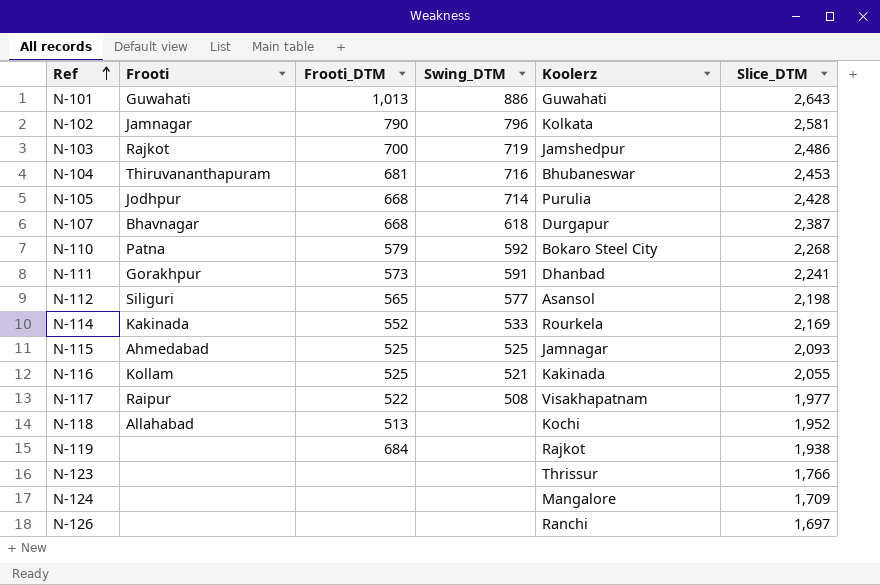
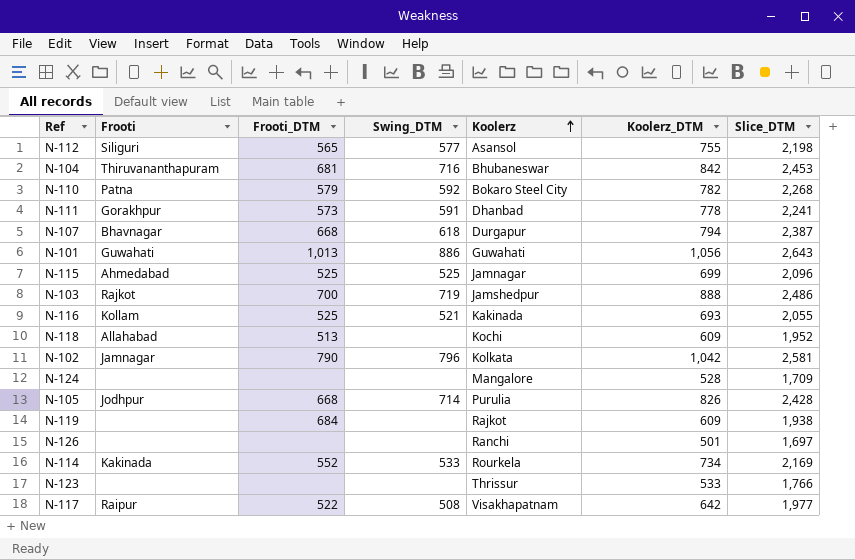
row order: Ref ascending -> Koolerz ascending
column Koolerz_DTM | position: none -> 6
N-115 | Slice_DTM: 2,093 -> 2,096

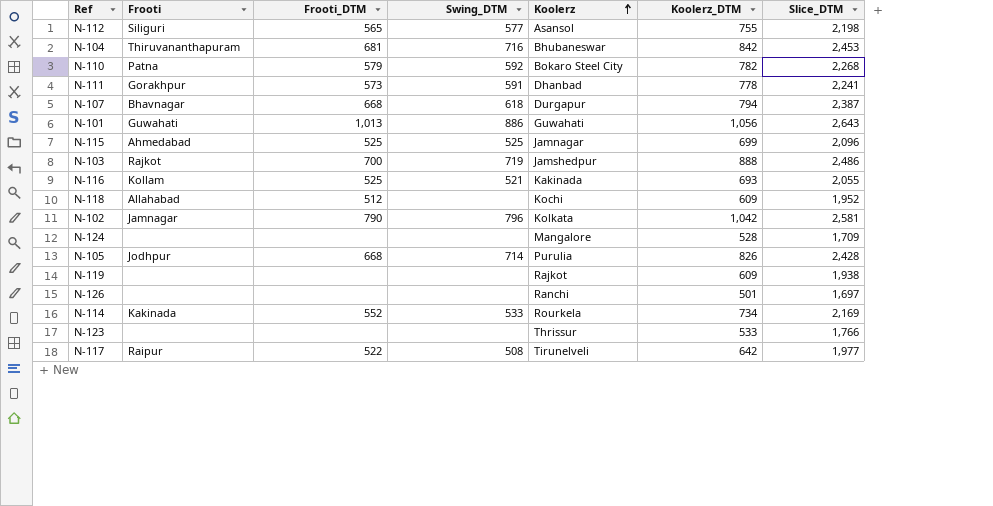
N-118 | Frooti_DTM: 513 -> 512
N-119 | Frooti_DTM: 684 -> none
N-117 | Koolerz: Visakhapatnam -> Tirunelveli

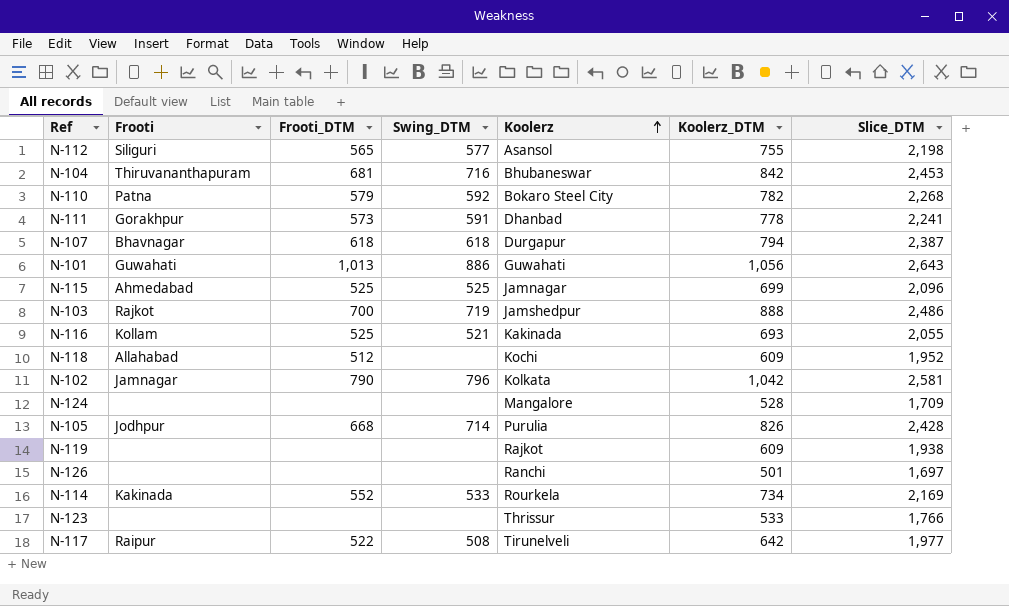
N-107 | Frooti_DTM: 668 -> 618

